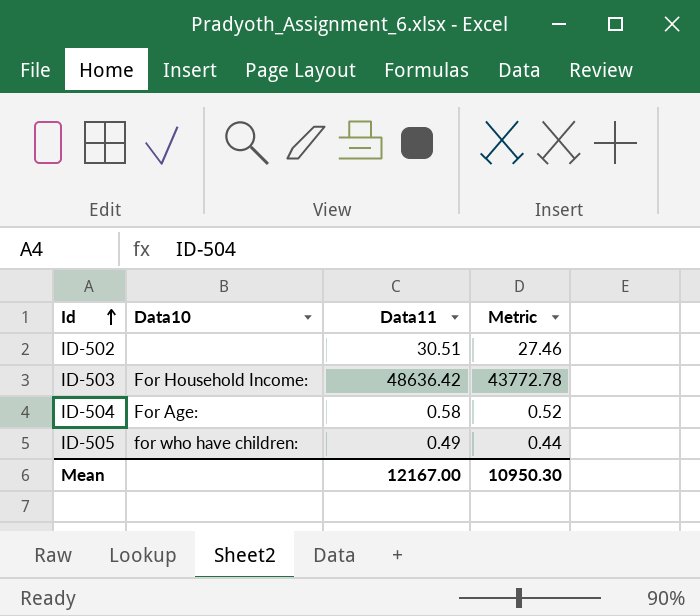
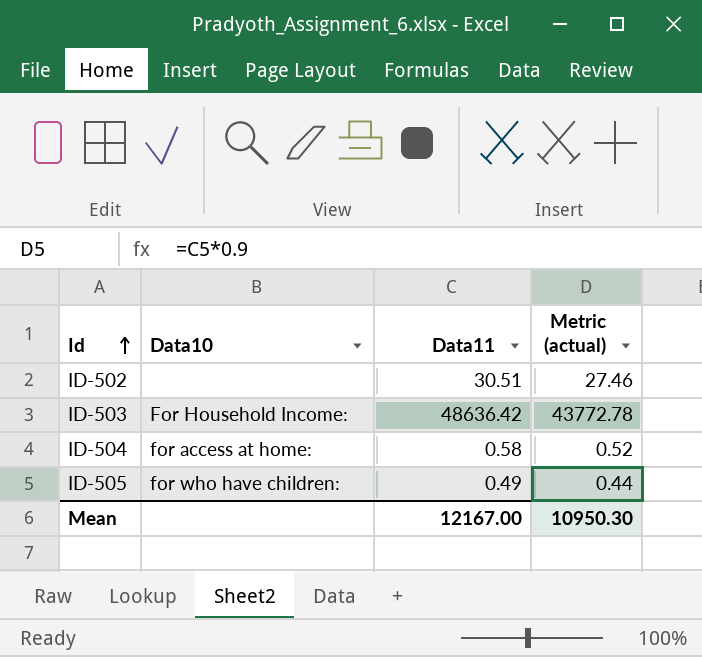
column name: Metric -> Metric (actual)
ID-504 | Data10: For Age: -> for access at home:

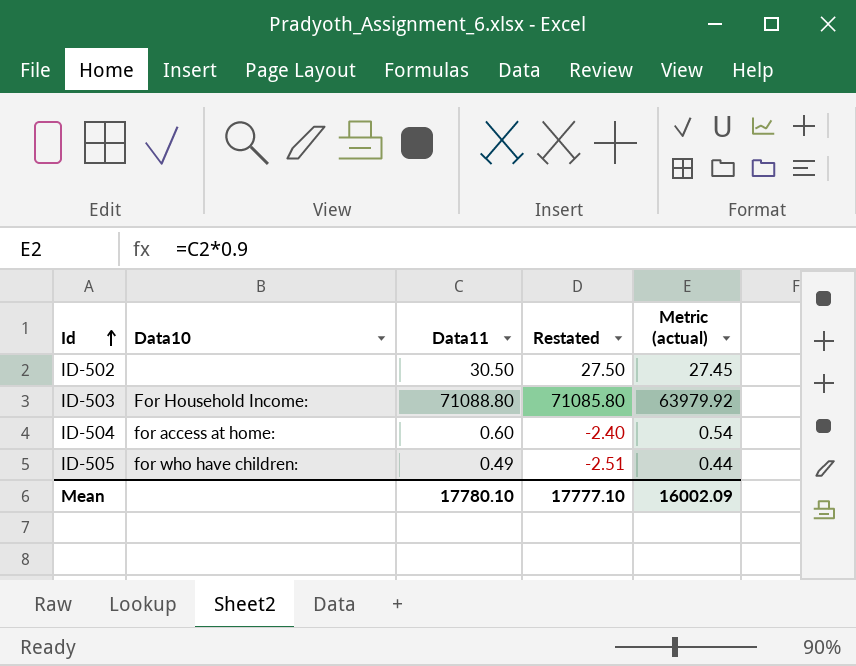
column Restated | formula: none -> [Data11] - 3
ID-502 | Data11: 30.51 -> 30.50
ID-502 | Metric (actual): 27.46 -> 27.45
ID-503 | Data11: 48636.42 -> 71088.80
ID-503 | Metric (actual): 43772.78 -> 63979.92
ID-504 | Data11: 0.58 -> 0.60
ID-504 | Metric (actual): 0.52 -> 0.54
Mean | Data11: 12167.00 -> 17780.10
Mean | Metric (actual): 10950.30 -> 16002.09

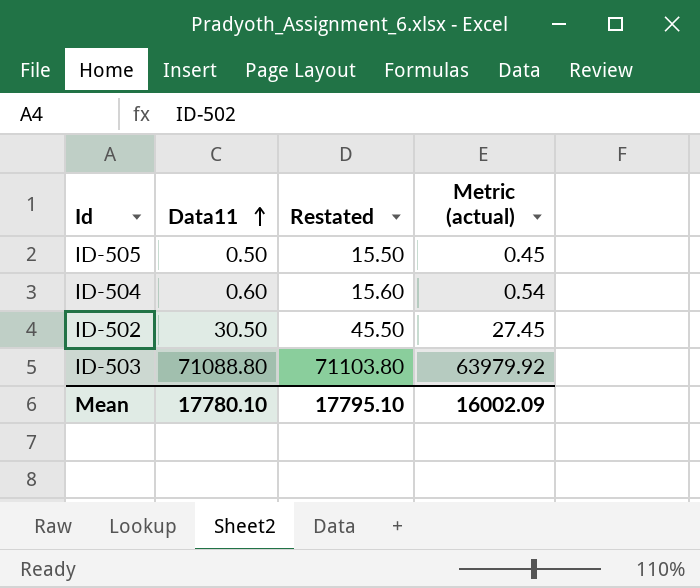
row order: Id ascending -> Data11 ascending
column Data10 | position: 2 -> none
column Restated | formula: [Data11] - 3 -> [Data11] + 15
ID-505 | Data11: 0.49 -> 0.50
ID-505 | Metric (actual): 0.44 -> 0.45
Mean | Restated: 17777.10 -> 17795.10

